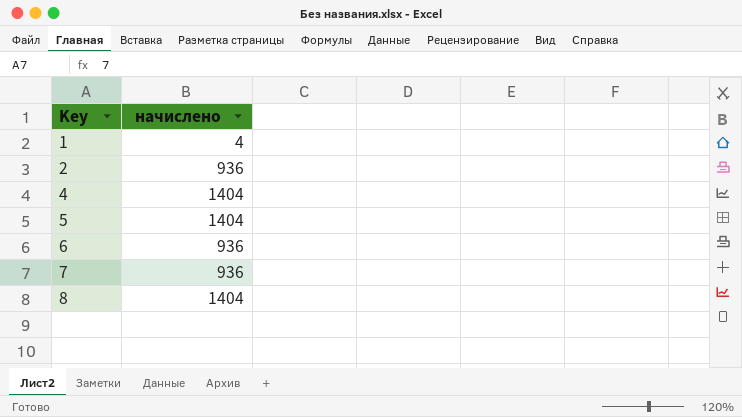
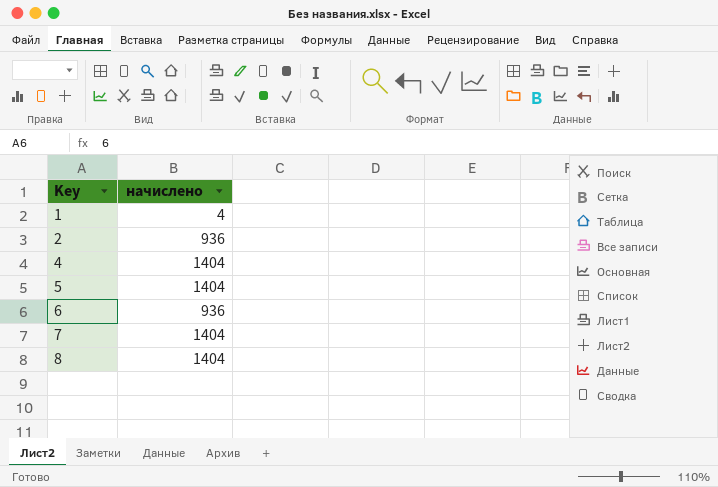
7 | начислено: 936 -> 1404

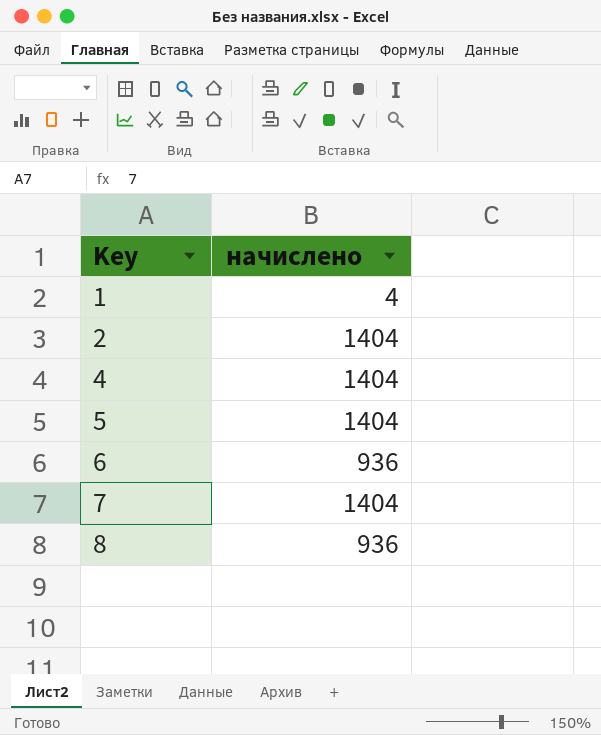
2 | начислено: 936 -> 1404
8 | начислено: 1404 -> 936

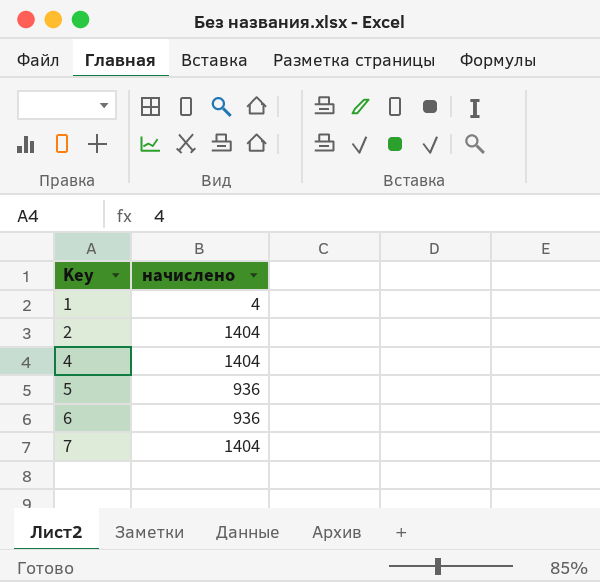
row 8: 936 -> none
5 | начислено: 1404 -> 936

